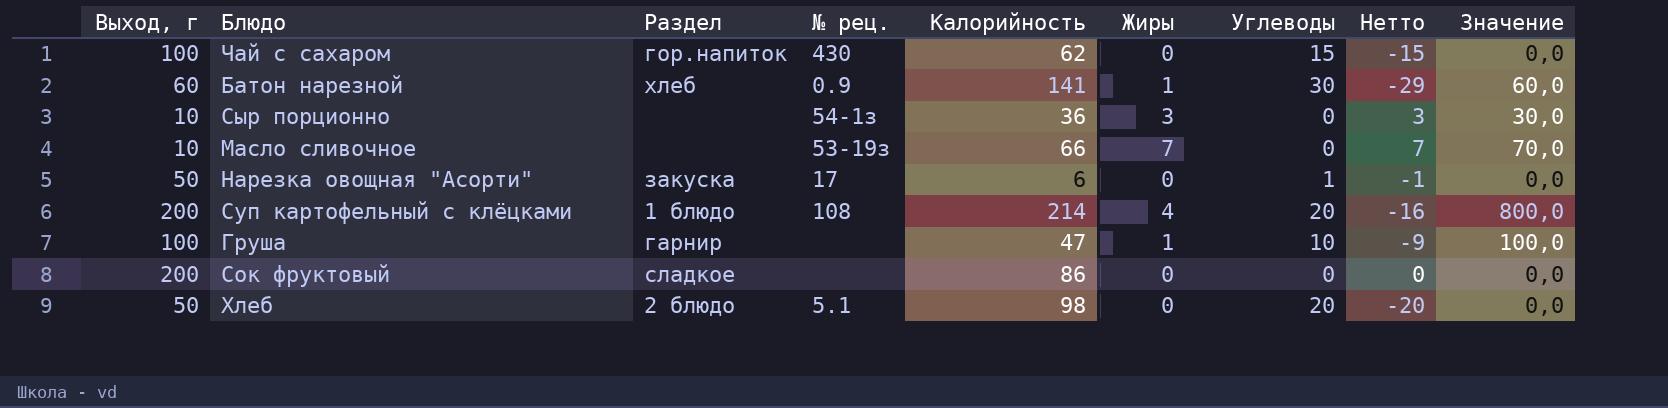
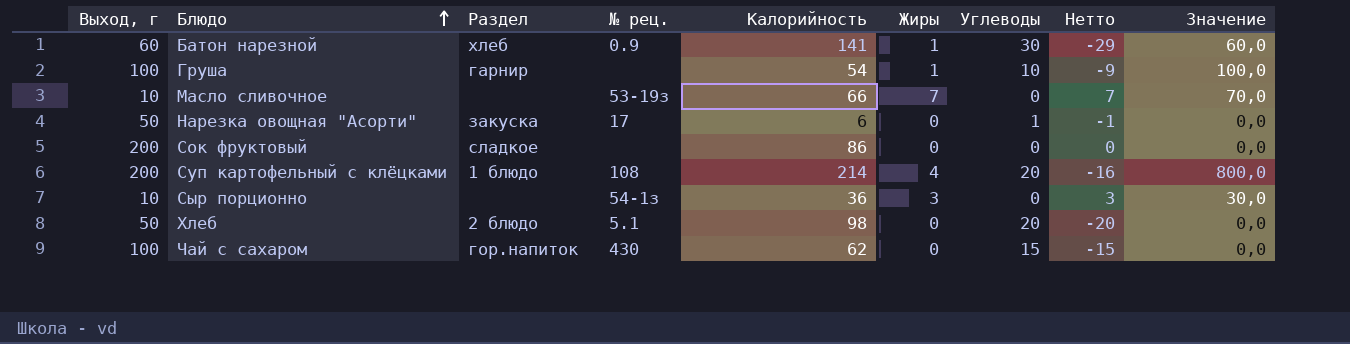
row order: none -> Блюдо ascending
Груша | Калорийность: 47 -> 54

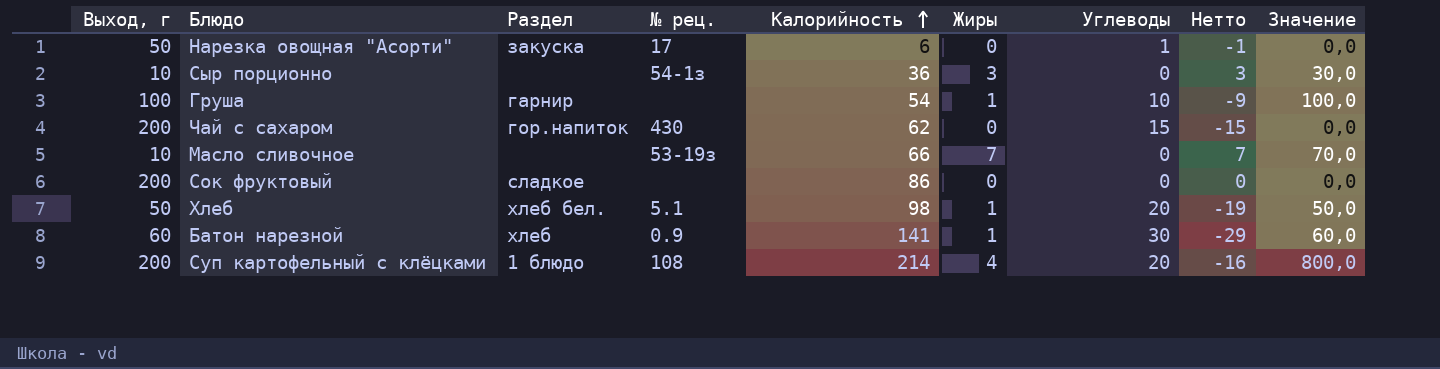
row order: Блюдо ascending -> Калорийность ascending
Чай с сахаром | Выход, г: 100 -> 200
Хлеб | Раздел: 2 блюдо -> хлеб бел.
Хлеб | Жиры: 0 -> 1
Хлеб | Нетто: -20 -> -19
Хлеб | Значение: 0,0 -> 50,0

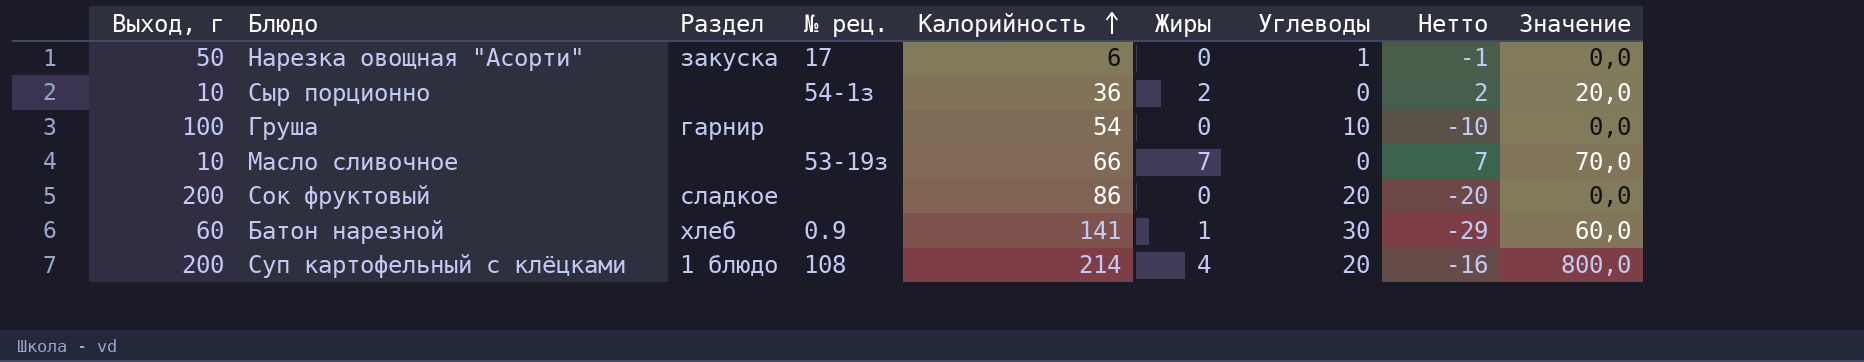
row Чай с сахаром: 200 | гор.напиток | 430 | 62 | 0 | 15 | -15 | 0,0 -> none
row Хлеб: 50 | хлеб бел. | 5.1 | 98 | 1 | 20 | -19 | 50,0 -> none
Сыр порционно | Жиры: 3 -> 2
Сыр порционно | Нетто: 3 -> 2
Сыр порционно | Значение: 30,0 -> 20,0
Груша | Жиры: 1 -> 0
Груша | Нетто: -9 -> -10
Груша | Значение: 100,0 -> 0,0
Сок фруктовый | Углеводы: 0 -> 20
Сок фруктовый | Нетто: 0 -> -20

